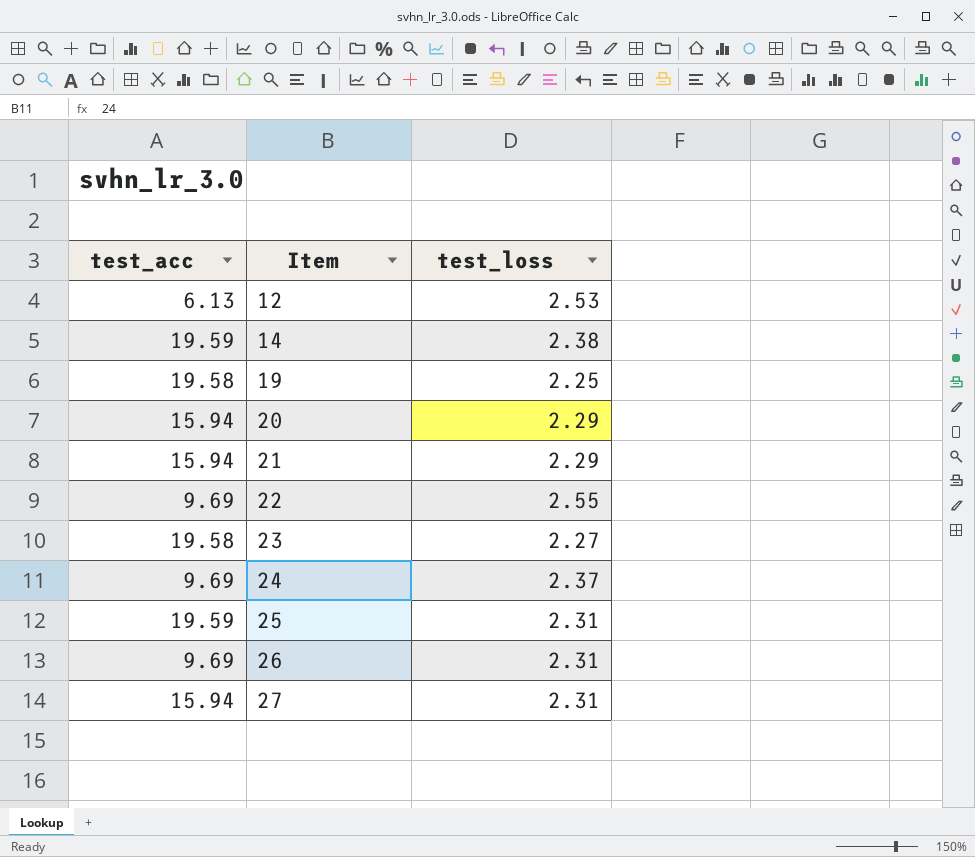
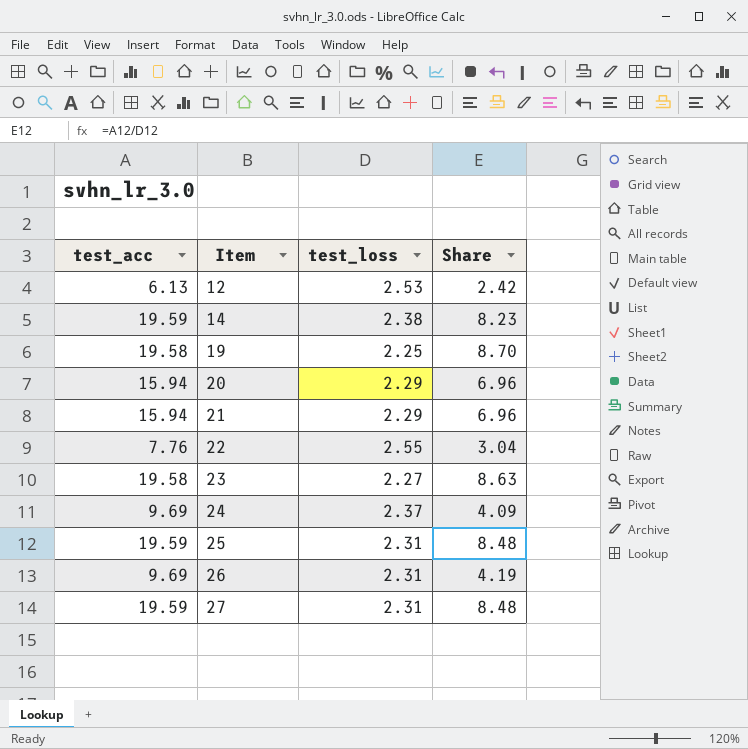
column Share | formula: none -> [test_acc] / [test_loss]
22 | test_acc: 9.69 -> 7.76
27 | test_acc: 15.94 -> 19.59

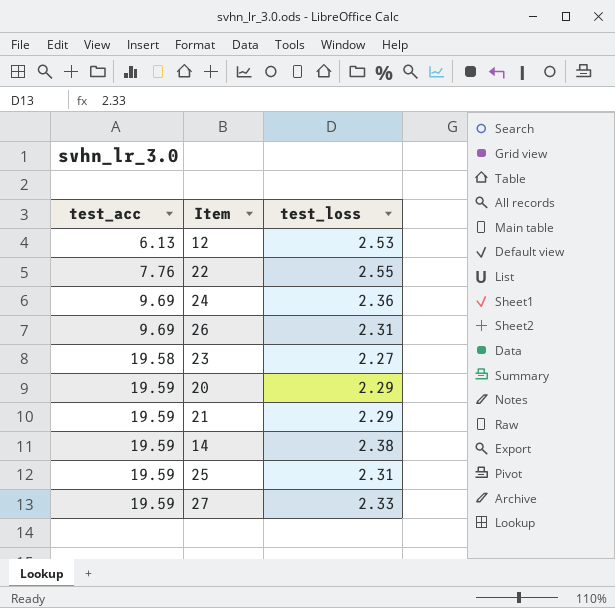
row order: Item ascending -> test_acc ascending
column Share | formula: [test_acc] / [test_loss] -> none
row 19: 19.58 | 2.25 | 8.70 -> none
24 | test_loss: 2.37 -> 2.36
20 | test_acc: 15.94 -> 19.59
21 | test_acc: 15.94 -> 19.59
27 | test_loss: 2.31 -> 2.33

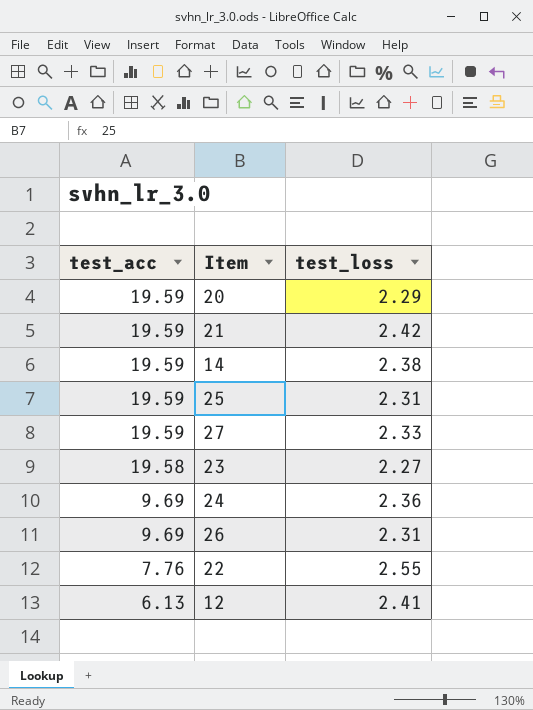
row order: test_acc ascending -> test_acc descending
21 | test_loss: 2.29 -> 2.42
12 | test_loss: 2.53 -> 2.41

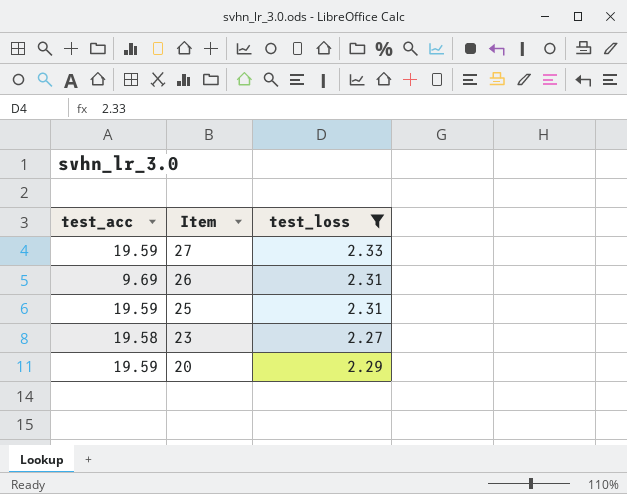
filter: none -> test_loss <= 2.33
row order: test_acc descending -> Item descending

